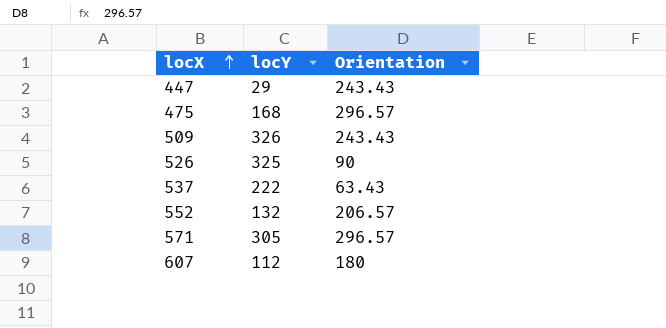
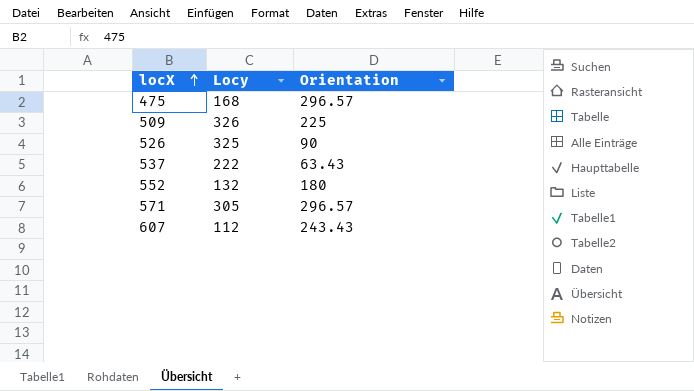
column name: locY -> Locy
row 447: 29 | 243.43 -> none
509 | Orientation: 243.43 -> 225
552 | Orientation: 206.57 -> 180
607 | Orientation: 180 -> 243.43

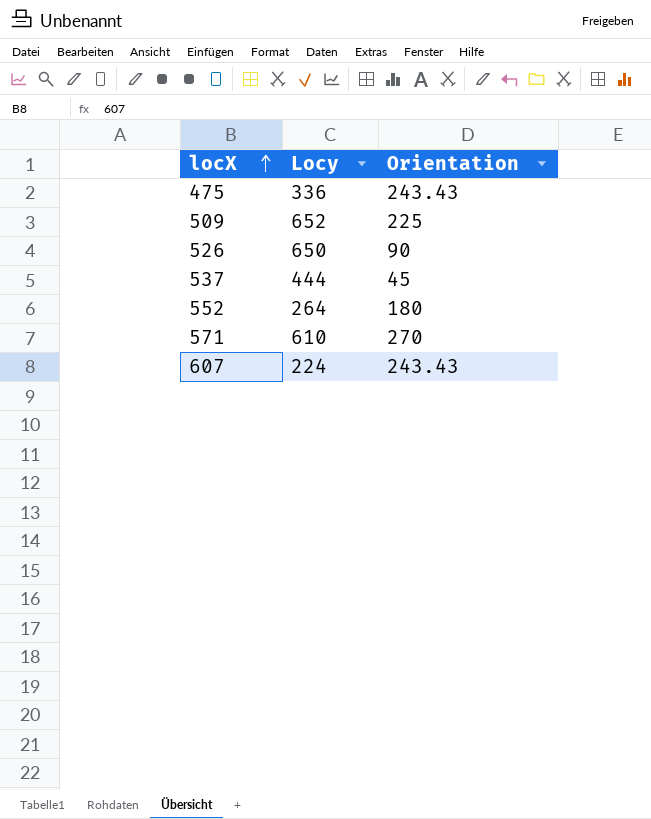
475 | Locy: 168 -> 336
475 | Orientation: 296.57 -> 243.43
509 | Locy: 326 -> 652
526 | Locy: 325 -> 650
537 | Locy: 222 -> 444
537 | Orientation: 63.43 -> 45
552 | Locy: 132 -> 264
571 | Locy: 305 -> 610
571 | Orientation: 296.57 -> 270
607 | Locy: 112 -> 224

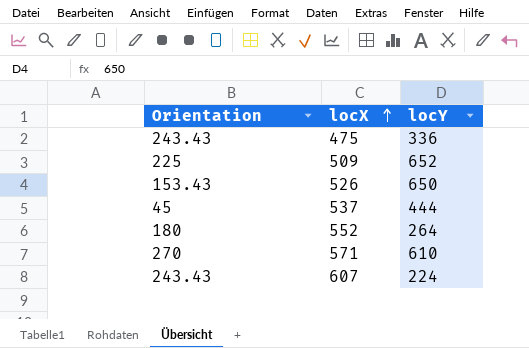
column Orientation | position: 3 -> 1
column name: Locy -> locY
526 | Orientation: 90 -> 153.43

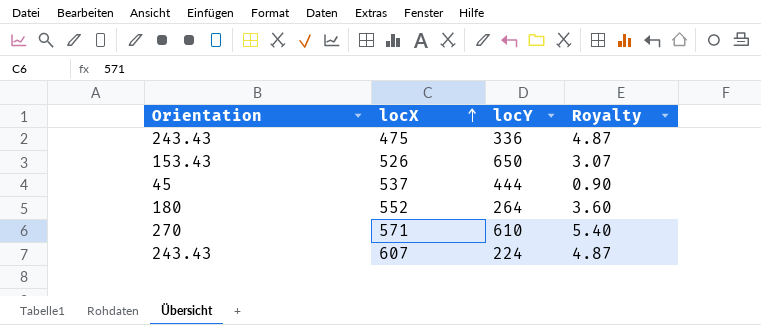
column Royalty | formula: none -> [Orientation] * 0.02
row 509: 225 | 652 -> none

